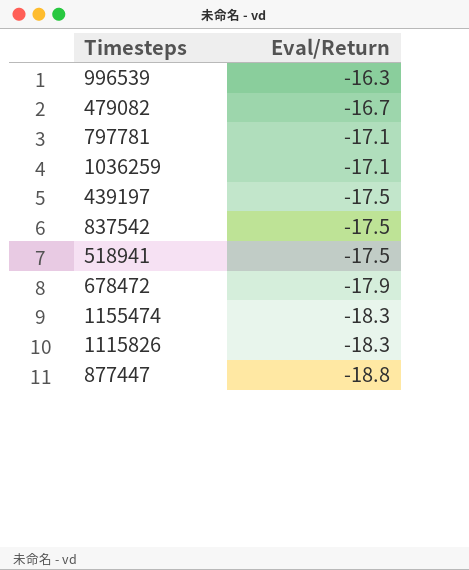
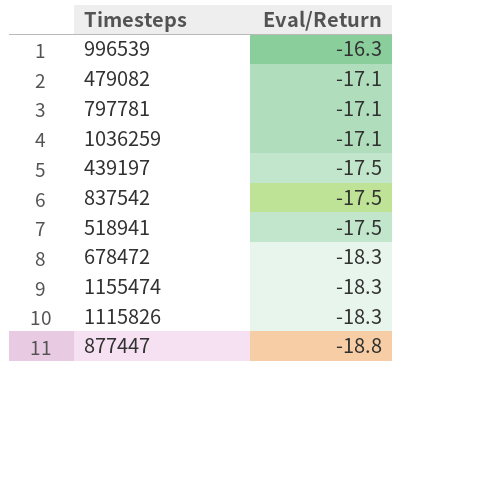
479082 | Eval/Return: -16.7 -> -17.1
678472 | Eval/Return: -17.9 -> -18.3

